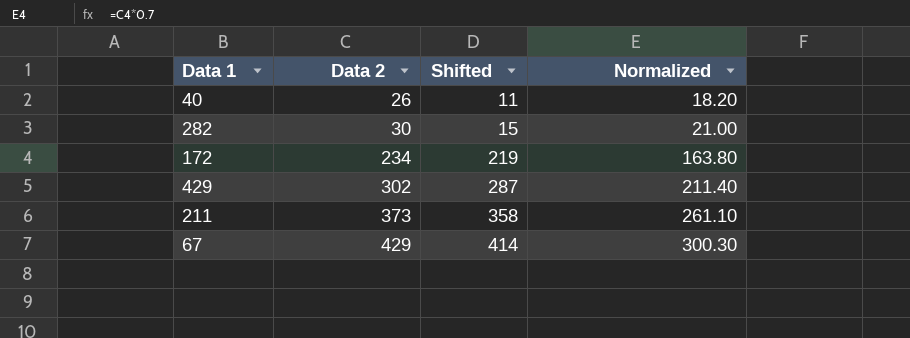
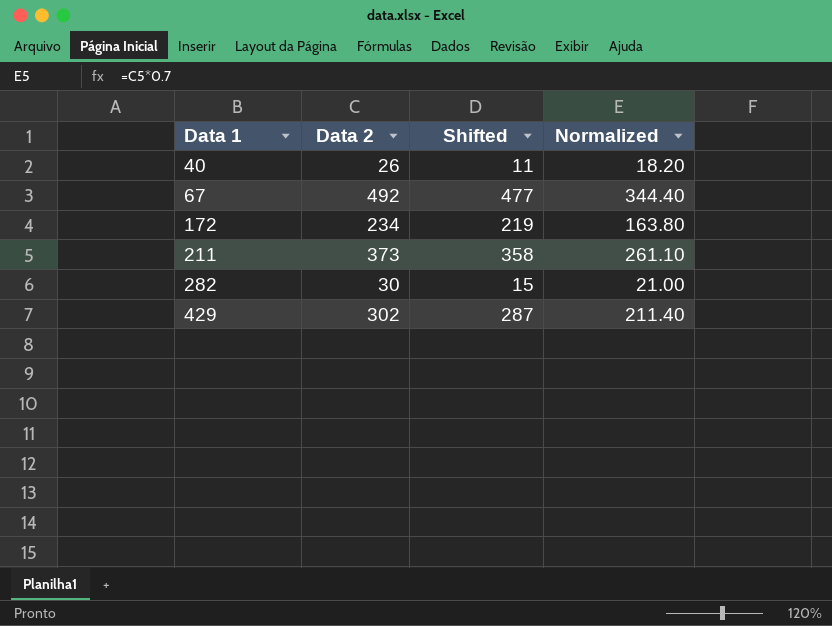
row order: Data 2 ascending -> Data 1 ascending
67 | Data 2: 429 -> 492
67 | Shifted: 414 -> 477
67 | Normalized: 300.30 -> 344.40

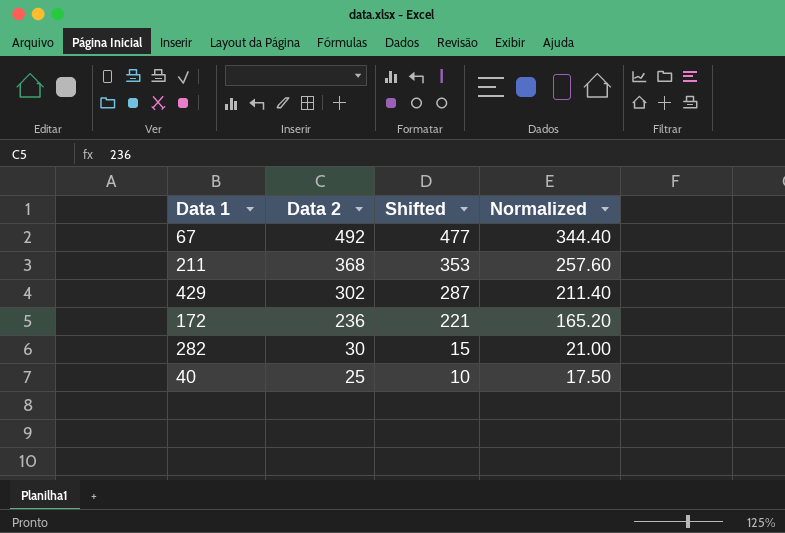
row order: Data 1 ascending -> Data 2 descending
211 | Data 2: 373 -> 368
211 | Shifted: 358 -> 353
211 | Normalized: 261.10 -> 257.60
172 | Data 2: 234 -> 236
172 | Shifted: 219 -> 221
172 | Normalized: 163.80 -> 165.20
40 | Data 2: 26 -> 25
40 | Shifted: 11 -> 10
40 | Normalized: 18.20 -> 17.50

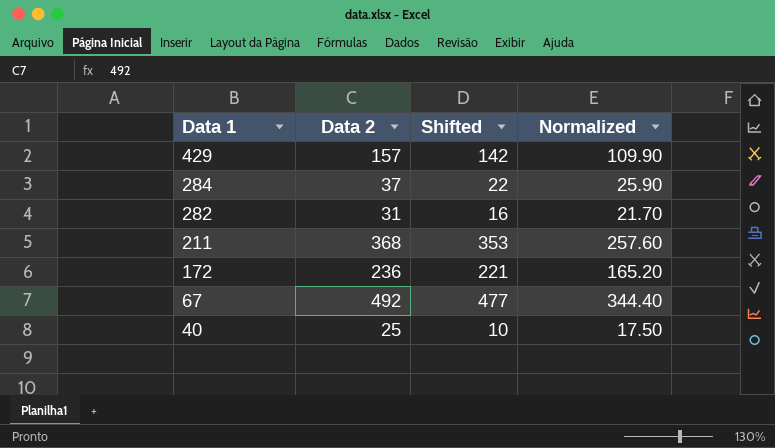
row order: Data 2 descending -> Data 1 descending
429 | Data 2: 302 -> 157
429 | Shifted: 287 -> 142
429 | Normalized: 211.40 -> 109.90
row 284: none -> 37 | 22 | 25.90
282 | Data 2: 30 -> 31
282 | Shifted: 15 -> 16
282 | Normalized: 21.00 -> 21.70

